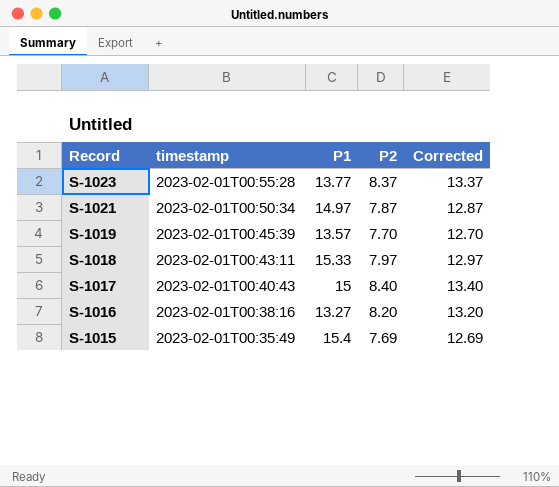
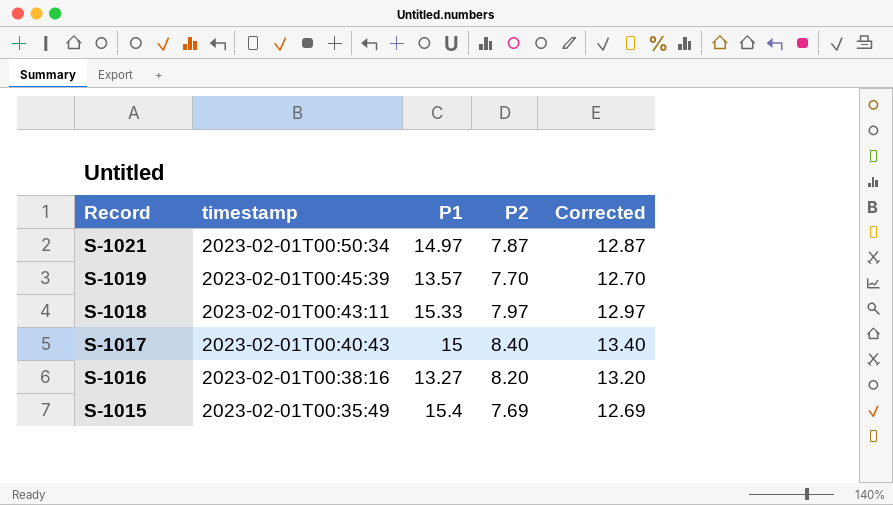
row S-1023: 2023-02-01T00:55:28 | 13.77 | 8.37 | 13.37 -> none

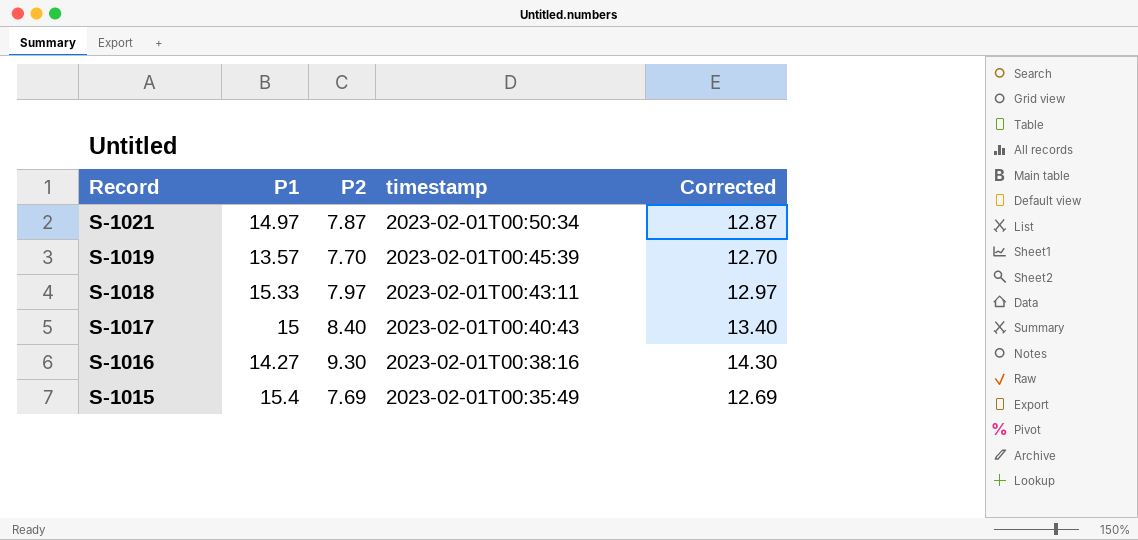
column timestamp | position: 2 -> 4
S-1016 | P1: 13.27 -> 14.27
S-1016 | P2: 8.20 -> 9.30
S-1016 | Corrected: 13.20 -> 14.30

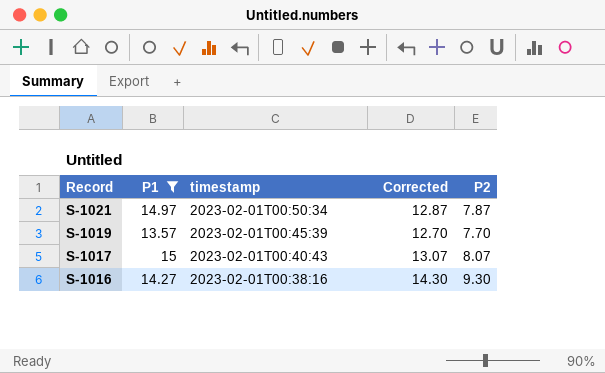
filter: none -> P1 <= 15
column P2 | position: 3 -> 5
S-1017 | Corrected: 13.40 -> 13.07
S-1017 | P2: 8.40 -> 8.07

